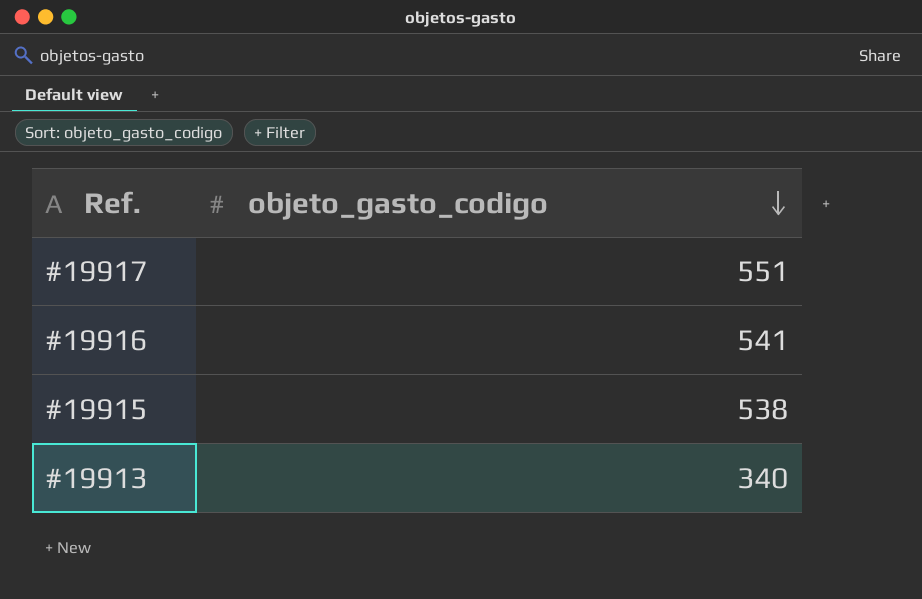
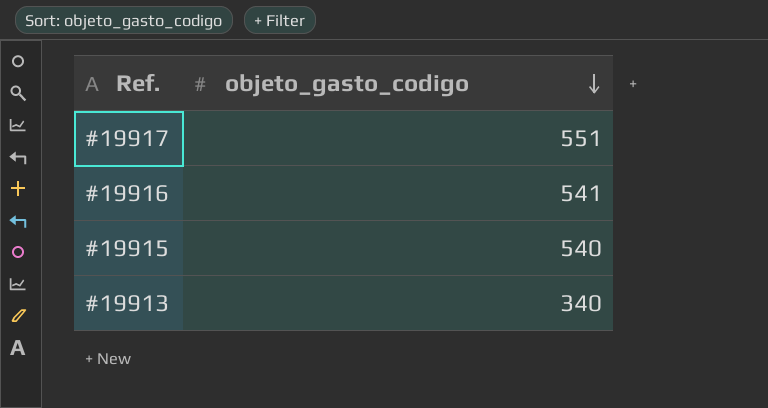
#19915 | objeto_gasto_codigo: 538 -> 540

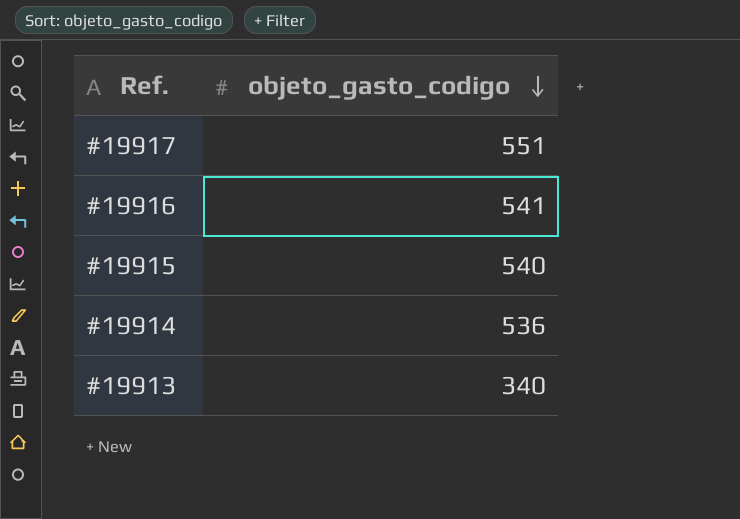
row #19914: none -> 536

